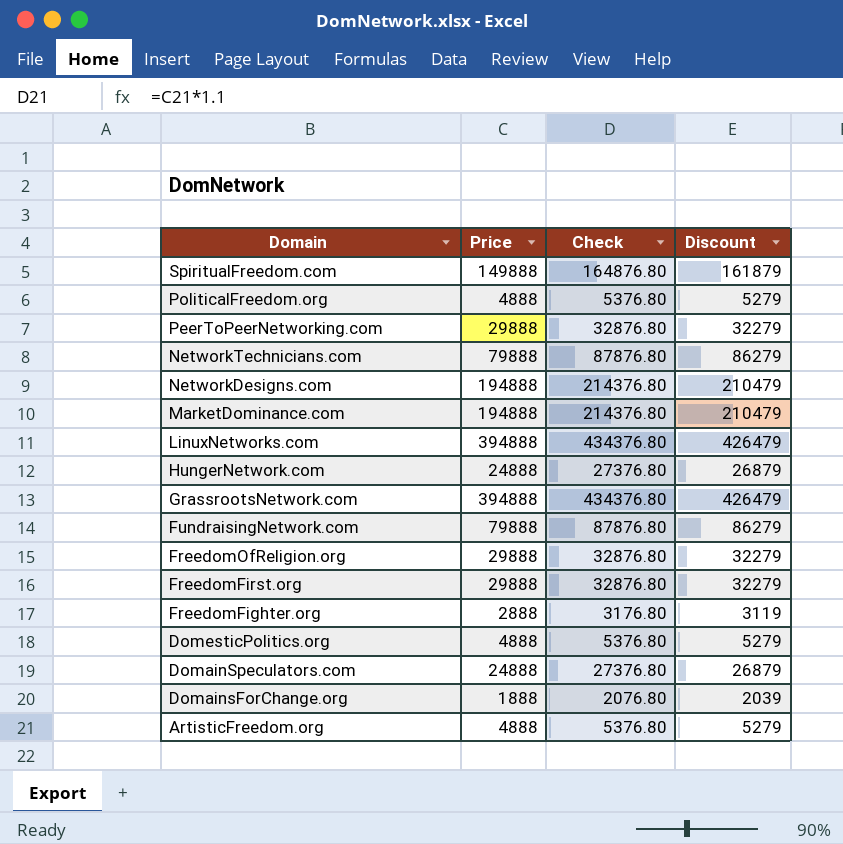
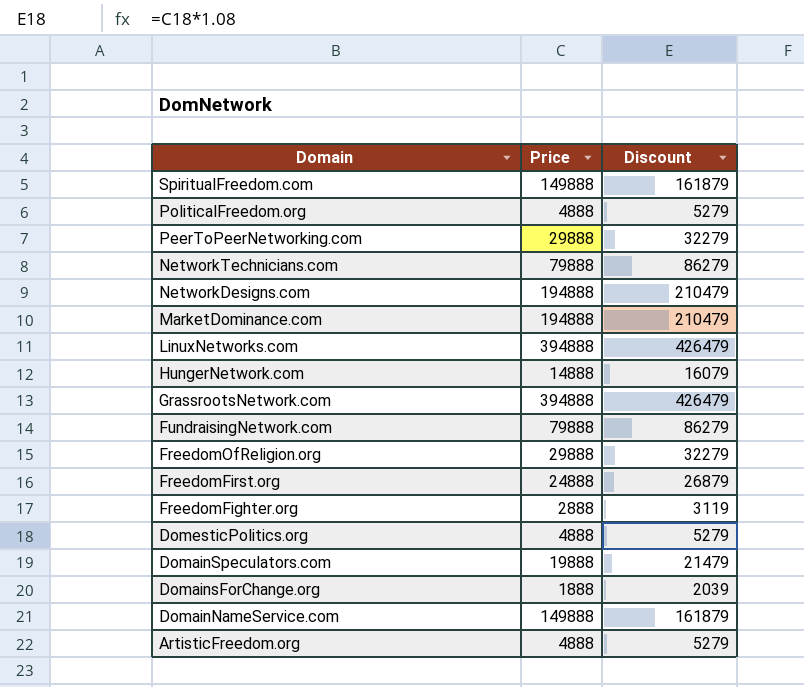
column Check | formula: [Price] * 1.1 -> none
HungerNetwork.com | Price: 24888 -> 14888
HungerNetwork.com | Discount: 26879 -> 16079
FreedomFirst.org | Price: 29888 -> 24888
FreedomFirst.org | Discount: 32279 -> 26879
DomainSpeculators.com | Price: 24888 -> 19888
DomainSpeculators.com | Discount: 26879 -> 21479
row DomainNameService.com: none -> 149888 | 161879

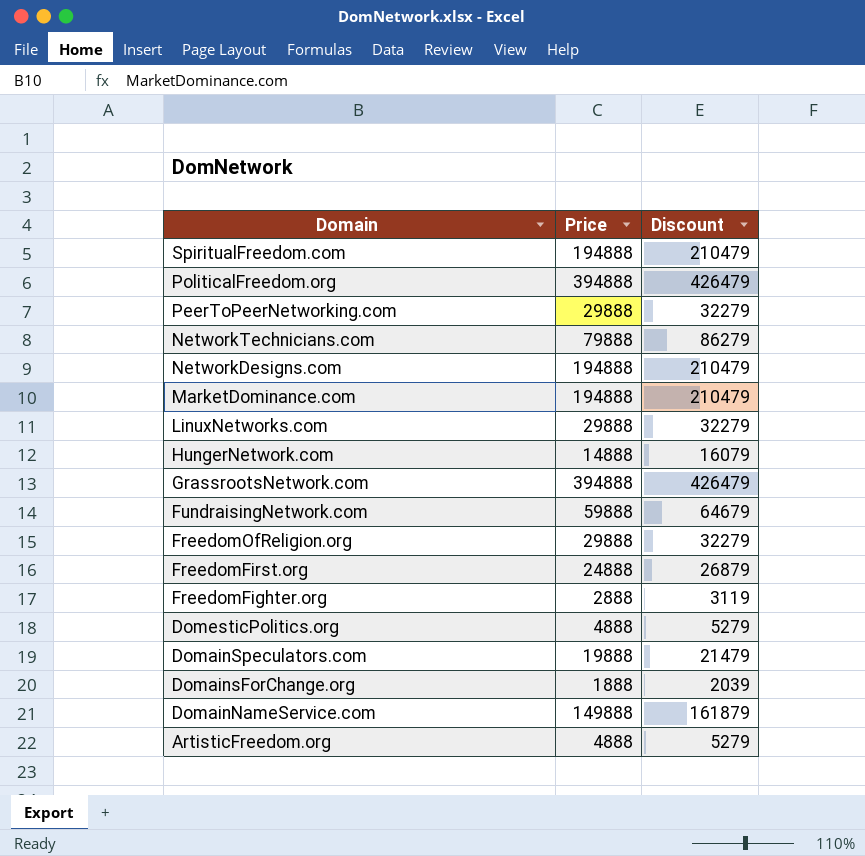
SpiritualFreedom.com | Price: 149888 -> 194888
SpiritualFreedom.com | Discount: 161879 -> 210479
PoliticalFreedom.org | Price: 4888 -> 394888
PoliticalFreedom.org | Discount: 5279 -> 426479
LinuxNetworks.com | Price: 394888 -> 29888
LinuxNetworks.com | Discount: 426479 -> 32279
FundraisingNetwork.com | Price: 79888 -> 59888
FundraisingNetwork.com | Discount: 86279 -> 64679

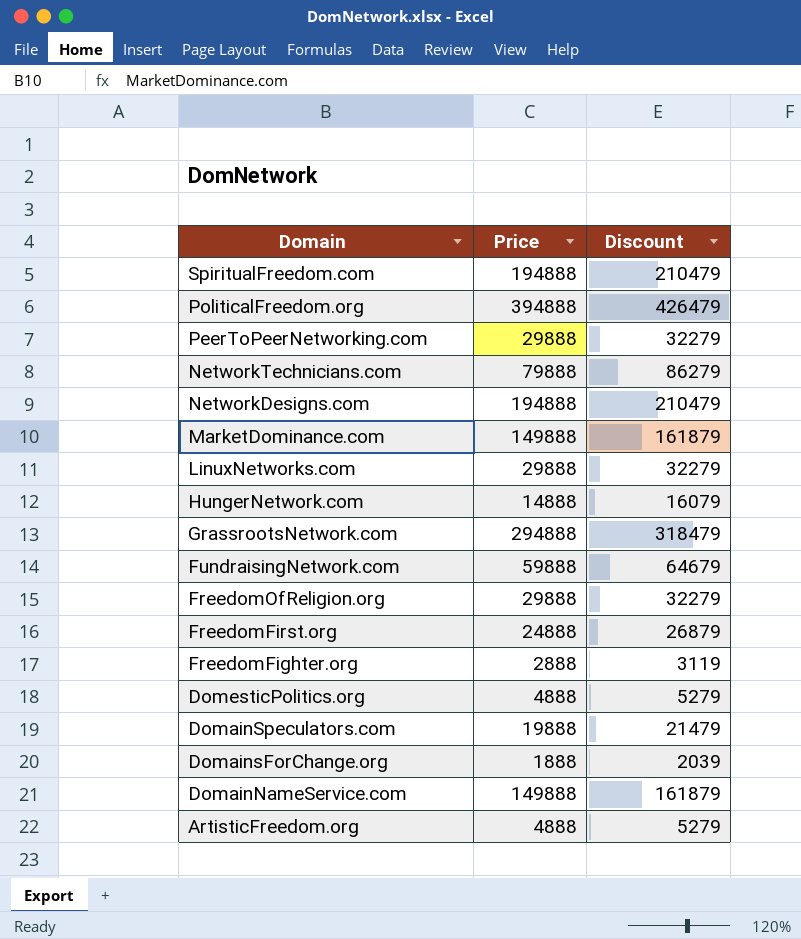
MarketDominance.com | Price: 194888 -> 149888
MarketDominance.com | Discount: 210479 -> 161879
GrassrootsNetwork.com | Price: 394888 -> 294888
GrassrootsNetwork.com | Discount: 426479 -> 318479

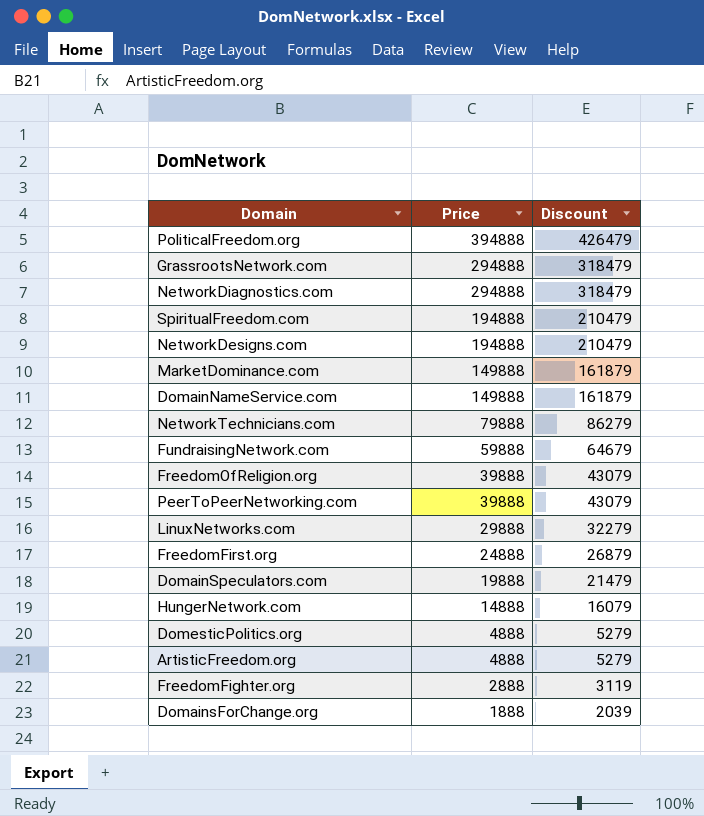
row order: Domain descending -> Price descending
row NetworkDiagnostics.com: none -> 294888 | 318479
FreedomOfReligion.org | Price: 29888 -> 39888
FreedomOfReligion.org | Discount: 32279 -> 43079
PeerToPeerNetworking.com | Price: 29888 -> 39888
PeerToPeerNetworking.com | Discount: 32279 -> 43079

